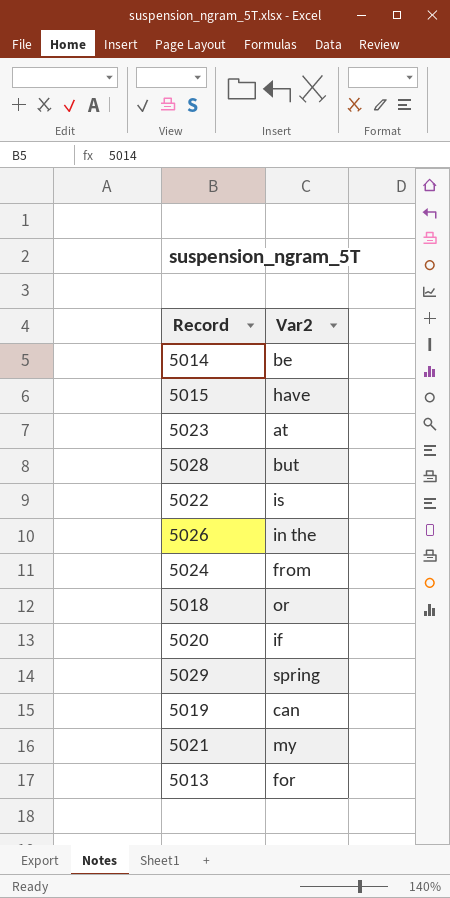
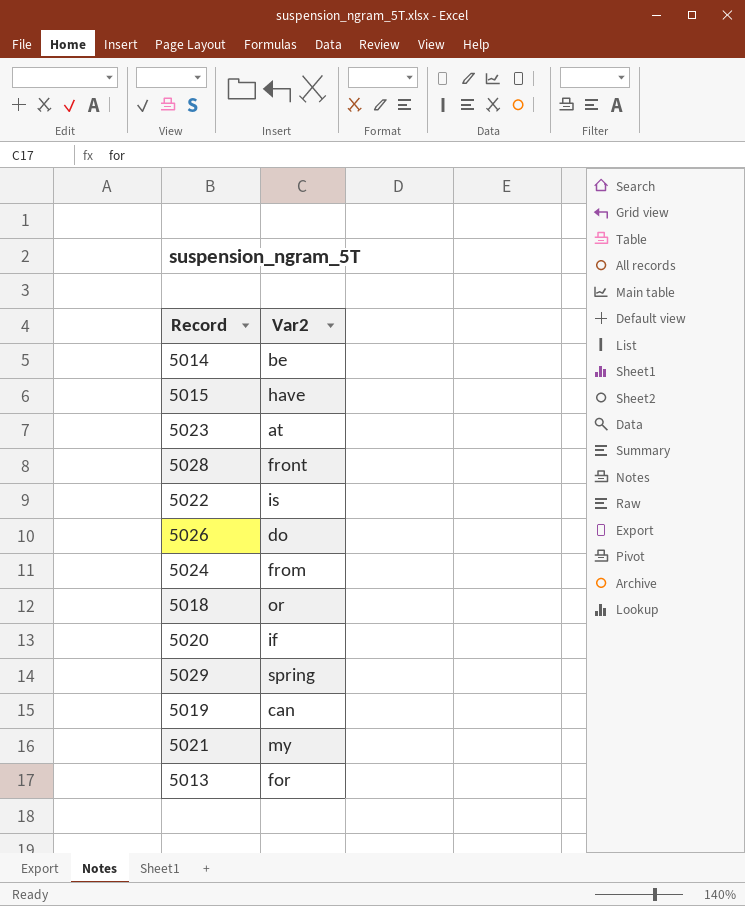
5028 | Var2: but -> front
5026 | Var2: in the -> do

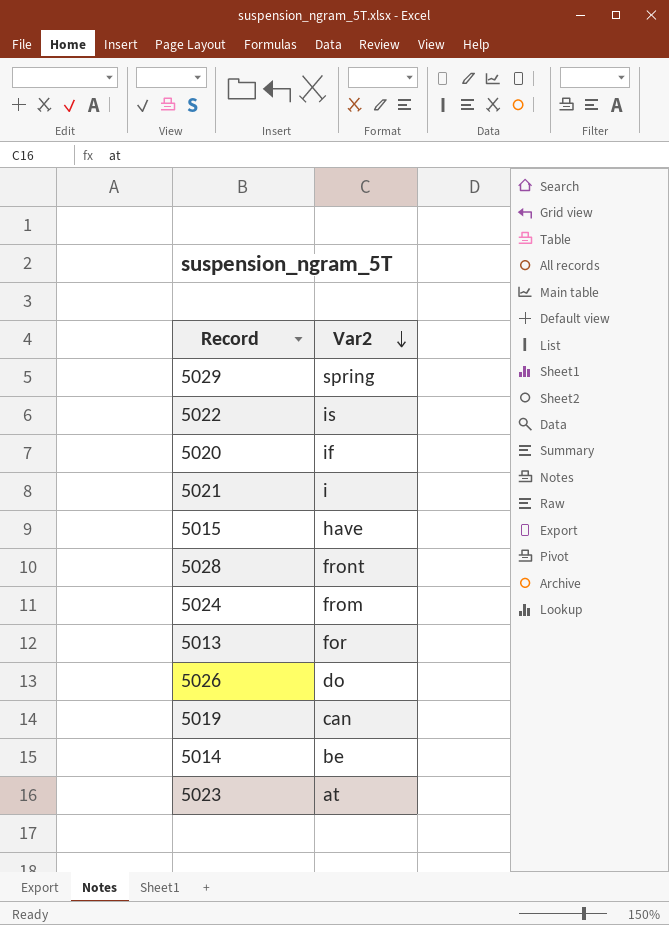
row order: none -> Var2 descending
row 5018: or -> none
5021 | Var2: my -> i

